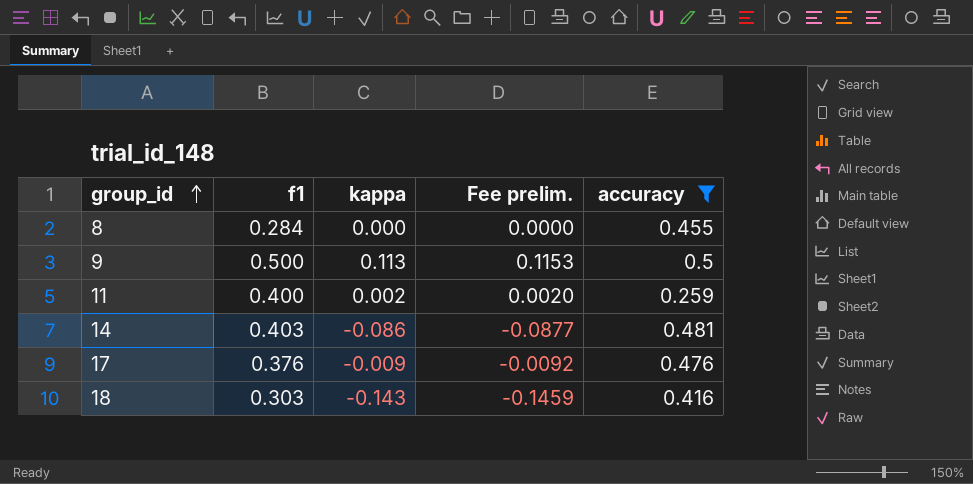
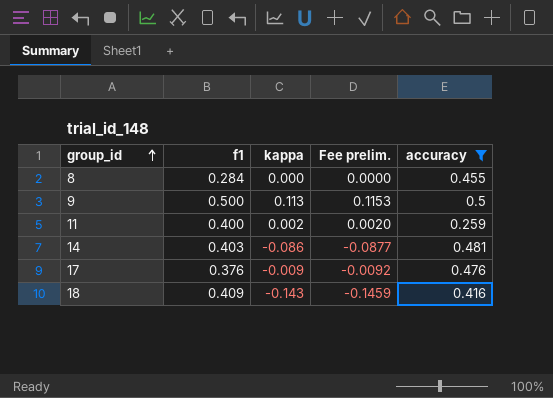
18 | f1: 0.303 -> 0.409

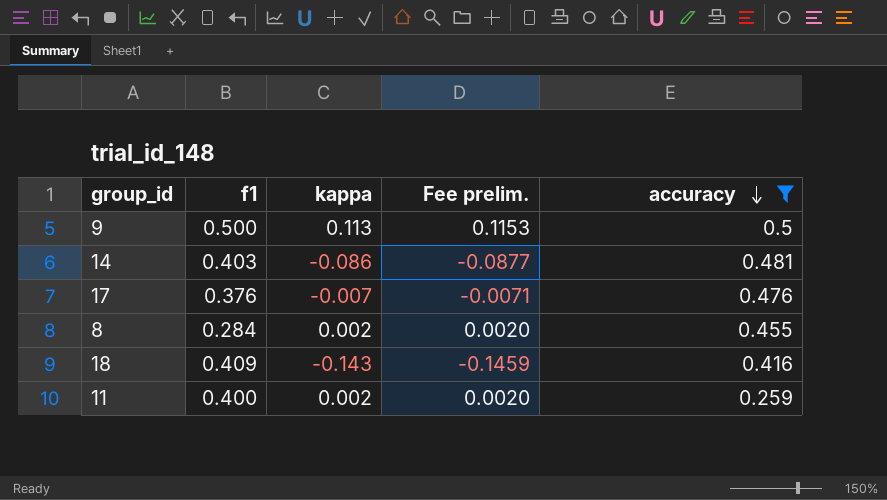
row order: group_id ascending -> accuracy descending
17 | kappa: -0.009 -> -0.007
17 | Fee prelim.: -0.0092 -> -0.0071
8 | kappa: 0.000 -> 0.002
8 | Fee prelim.: 0.0000 -> 0.0020

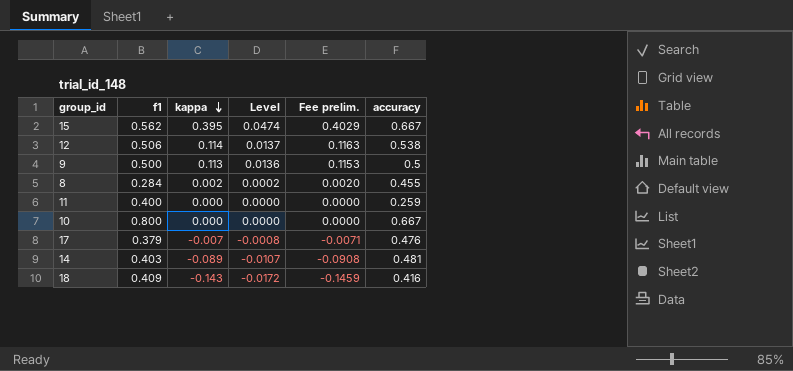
filter: accuracy <= 0.5 -> none
row order: accuracy descending -> kappa descending
column Level | formula: none -> [kappa] * 0.12
11 | kappa: 0.002 -> 0.000
11 | Fee prelim.: 0.0020 -> 0.0000
17 | f1: 0.376 -> 0.379
14 | kappa: -0.086 -> -0.089
14 | Fee prelim.: -0.0877 -> -0.0908

